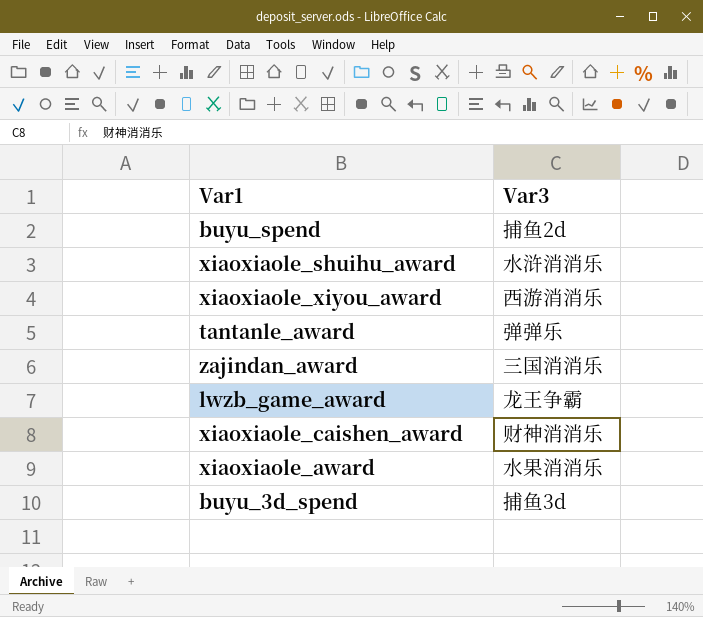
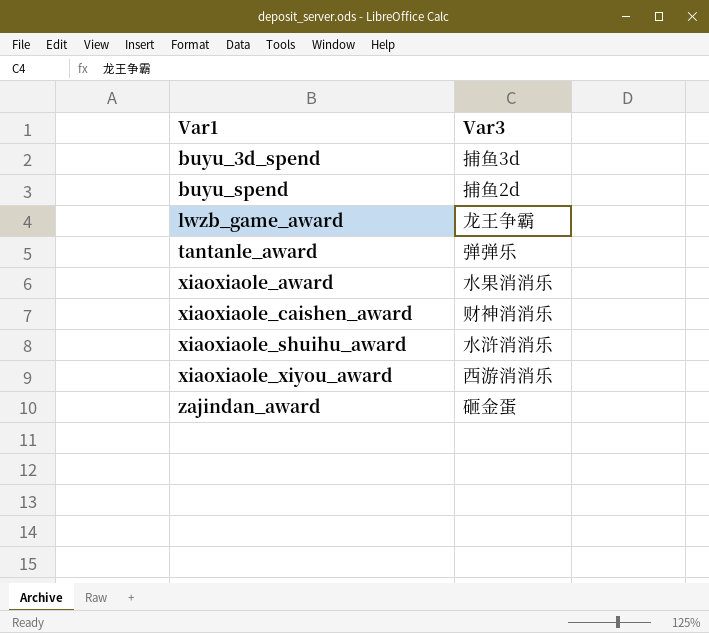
row order: none -> Var1 ascending
zajindan_award | Var3: 三国消消乐 -> 砸金蛋

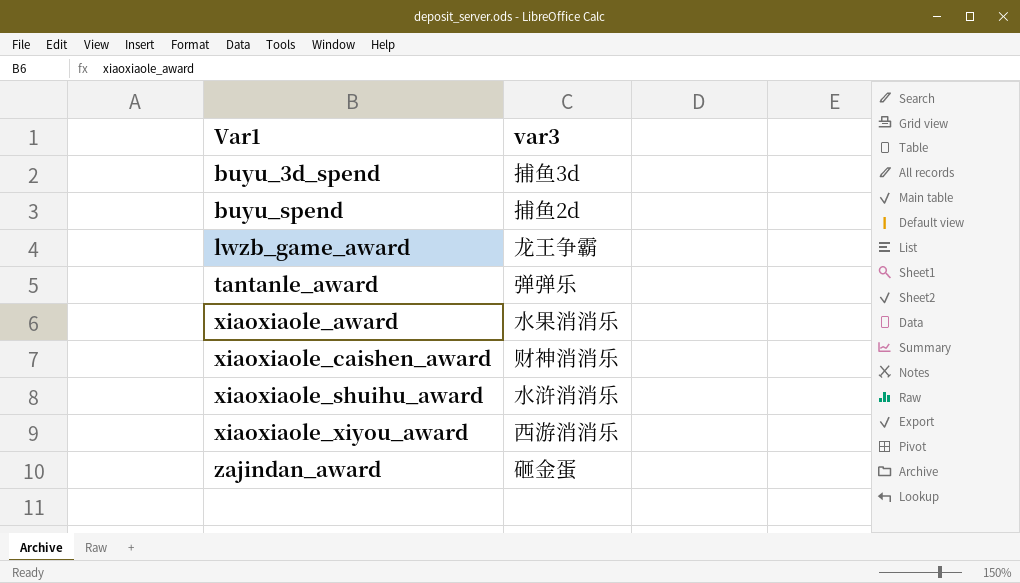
column name: Var3 -> var3

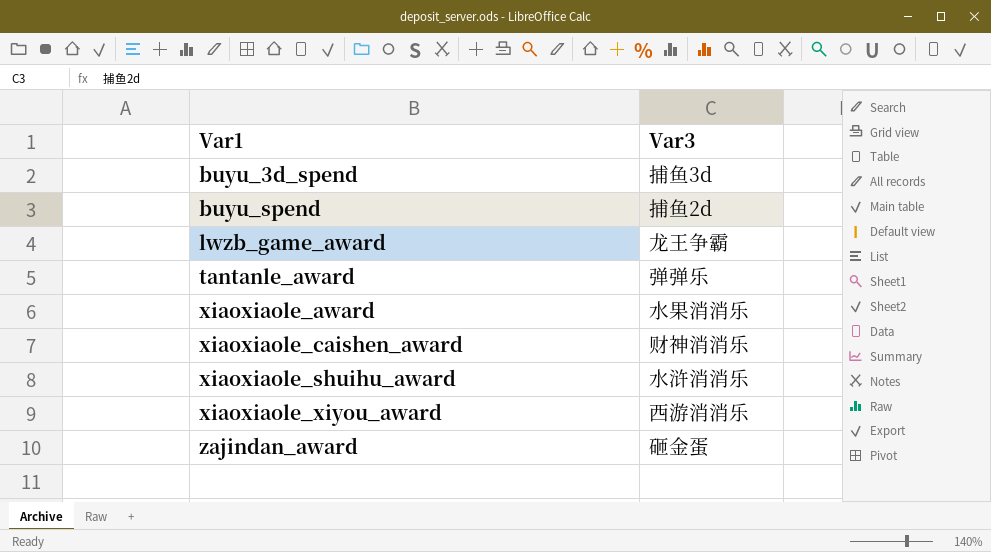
column name: var3 -> Var3

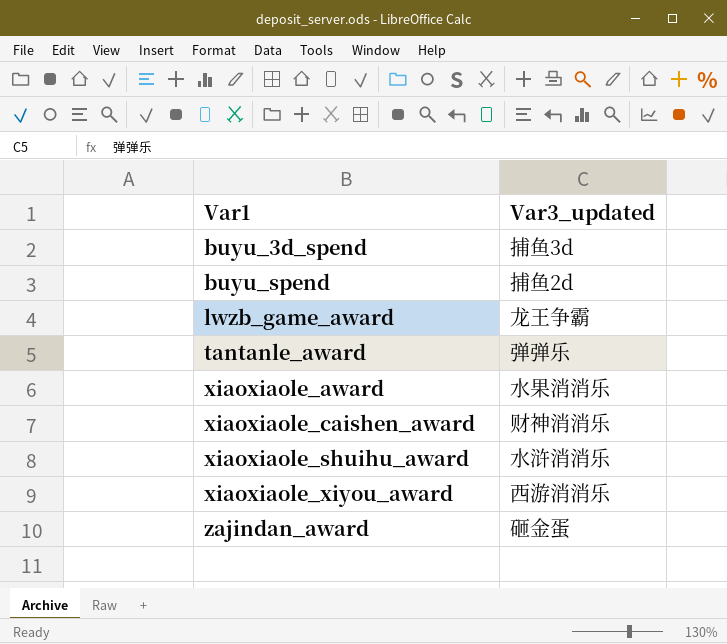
column name: Var3 -> Var3_updated

